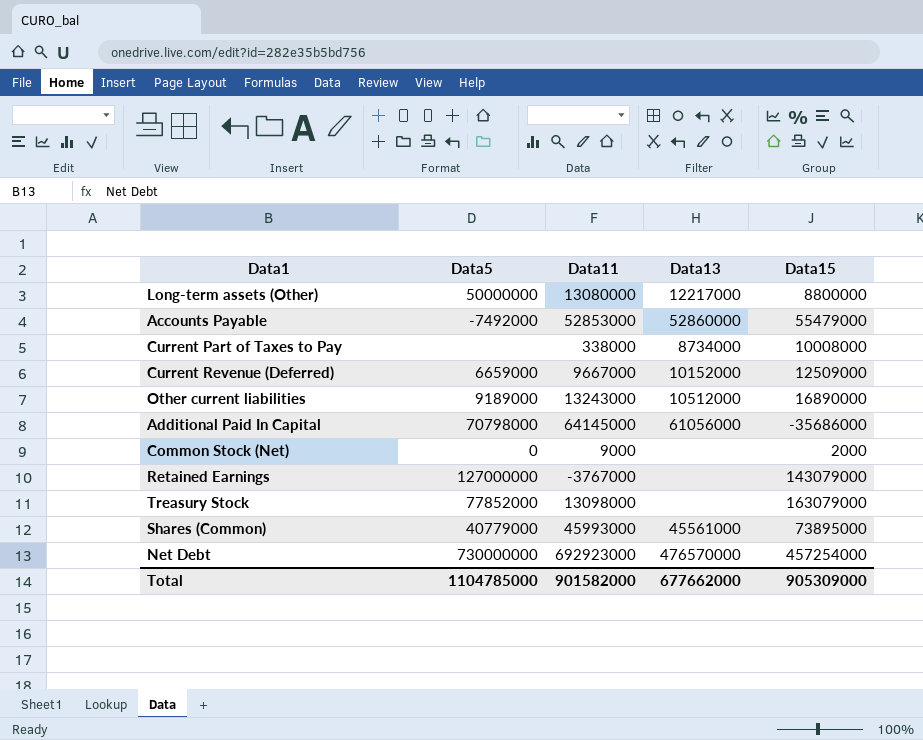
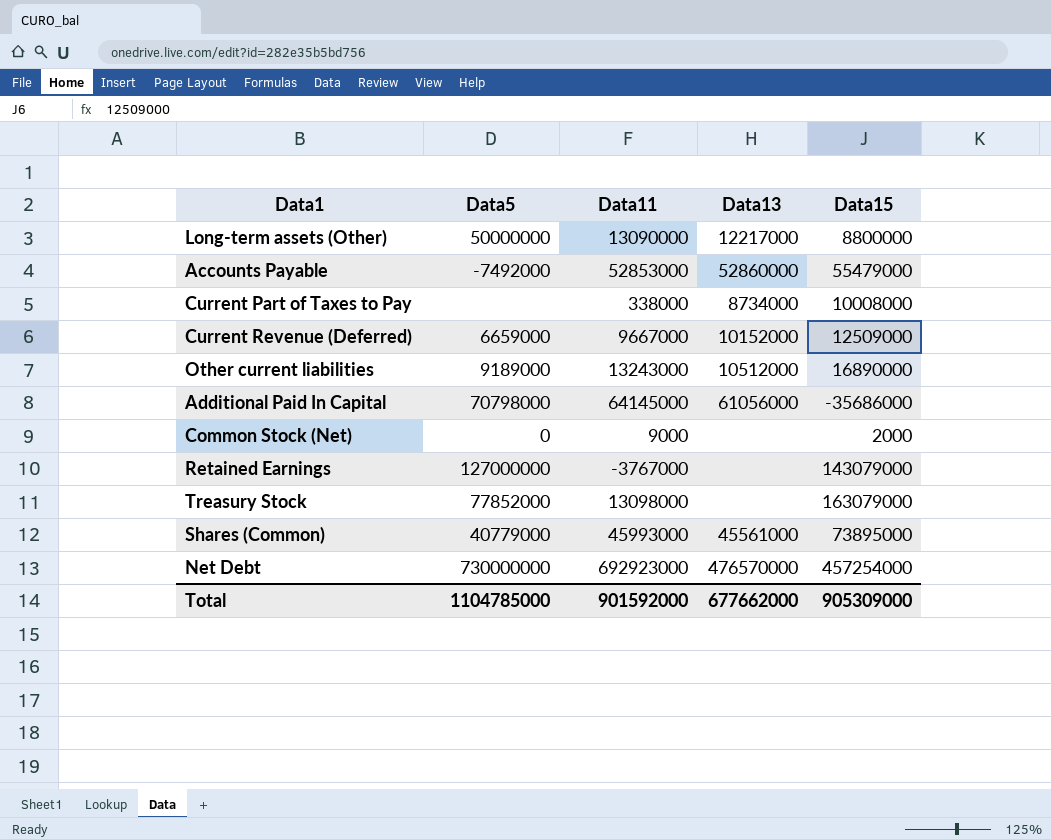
Long-term assets (Other) | Data11: 13080000 -> 13090000
Total | Data11: 901582000 -> 901592000

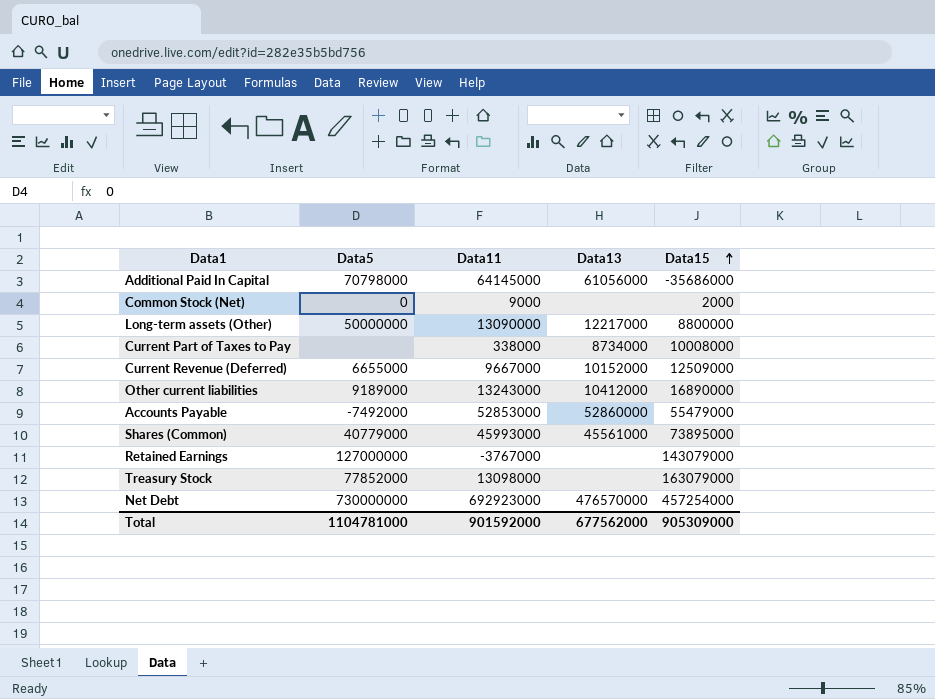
row order: none -> Data15 ascending
Current Revenue (Deferred) | Data5: 6659000 -> 6655000
Other current liabilities | Data13: 10512000 -> 10412000
Total | Data5: 1104785000 -> 1104781000
Total | Data13: 677662000 -> 677562000

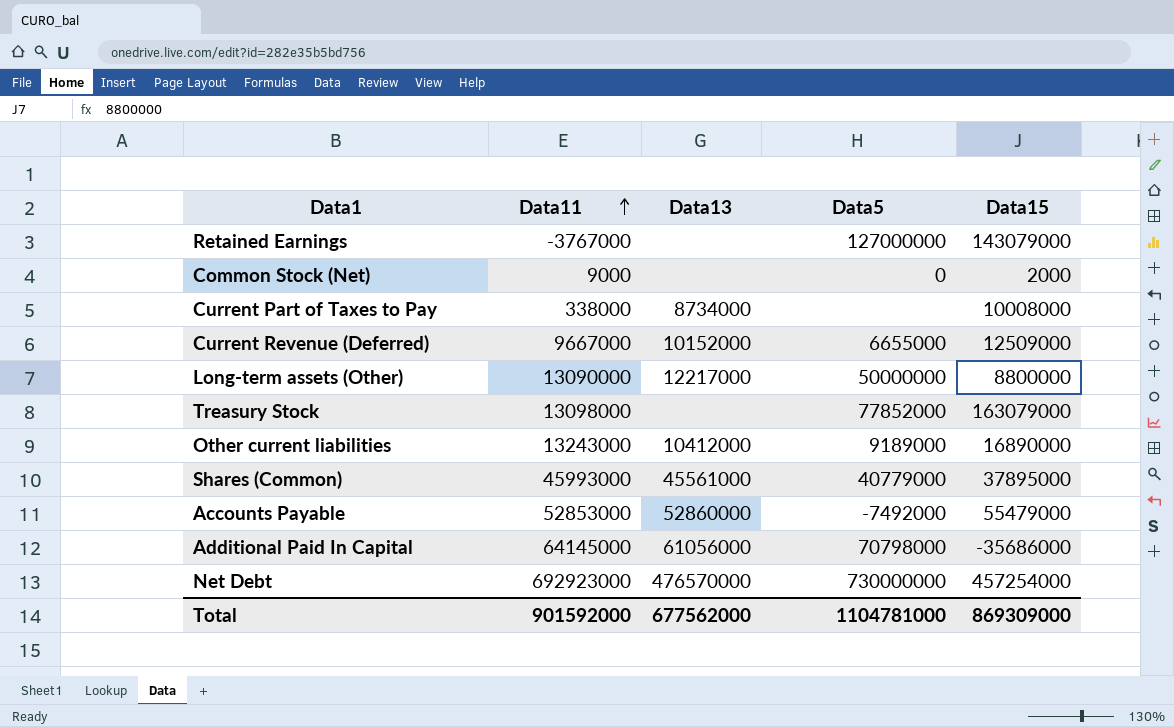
row order: Data15 ascending -> Data11 ascending
column Data5 | position: 2 -> 4
Shares (Common) | Data15: 73895000 -> 37895000
Total | Data15: 905309000 -> 869309000

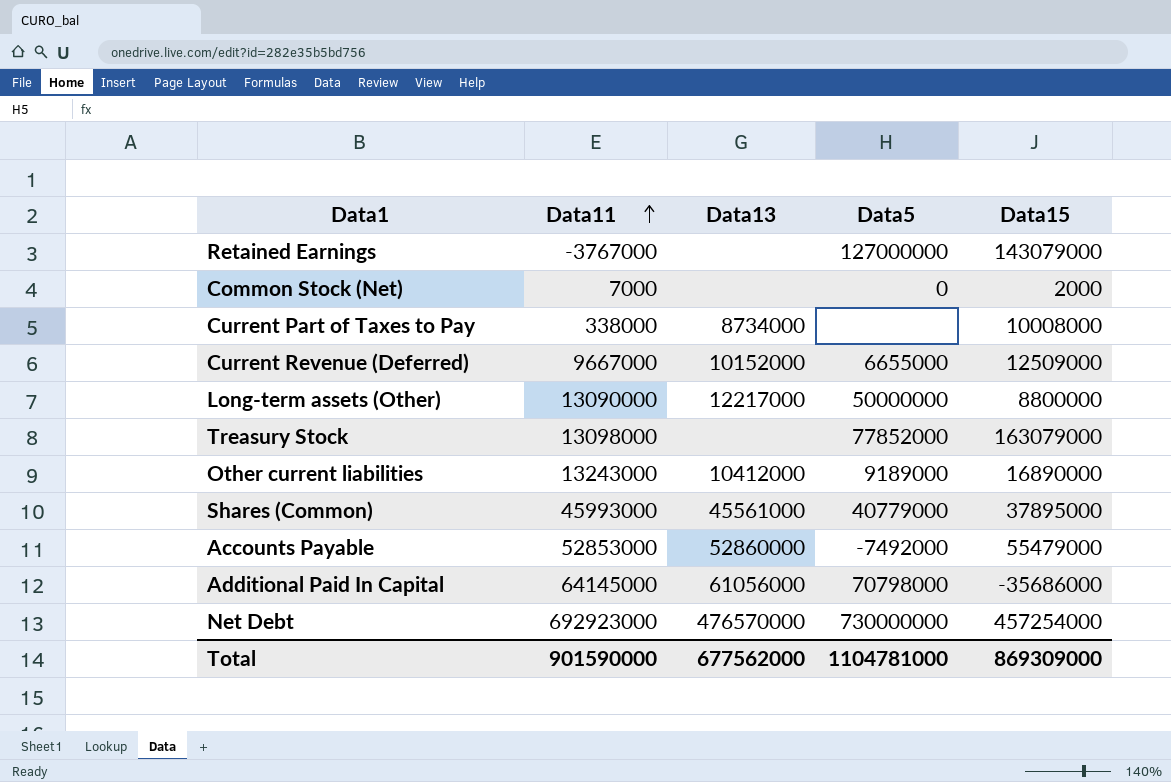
Common Stock (Net) | Data11: 9000 -> 7000
Total | Data11: 901592000 -> 901590000

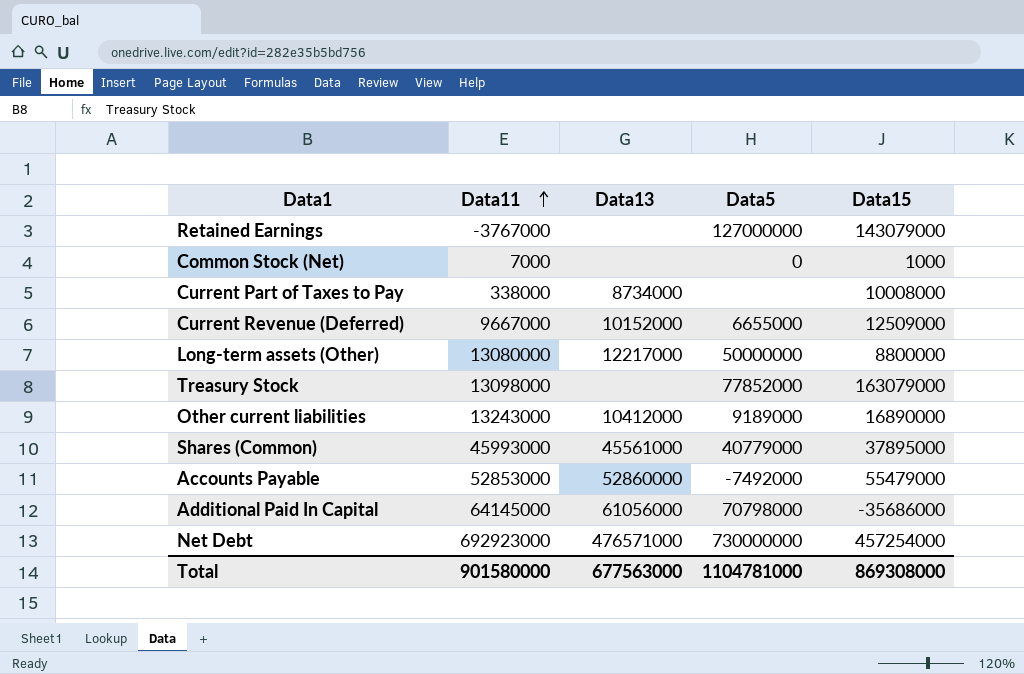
Common Stock (Net) | Data15: 2000 -> 1000
Long-term assets (Other) | Data11: 13090000 -> 13080000
Net Debt | Data13: 476570000 -> 476571000
Total | Data11: 901590000 -> 901580000
Total | Data13: 677562000 -> 677563000
Total | Data15: 869309000 -> 869308000

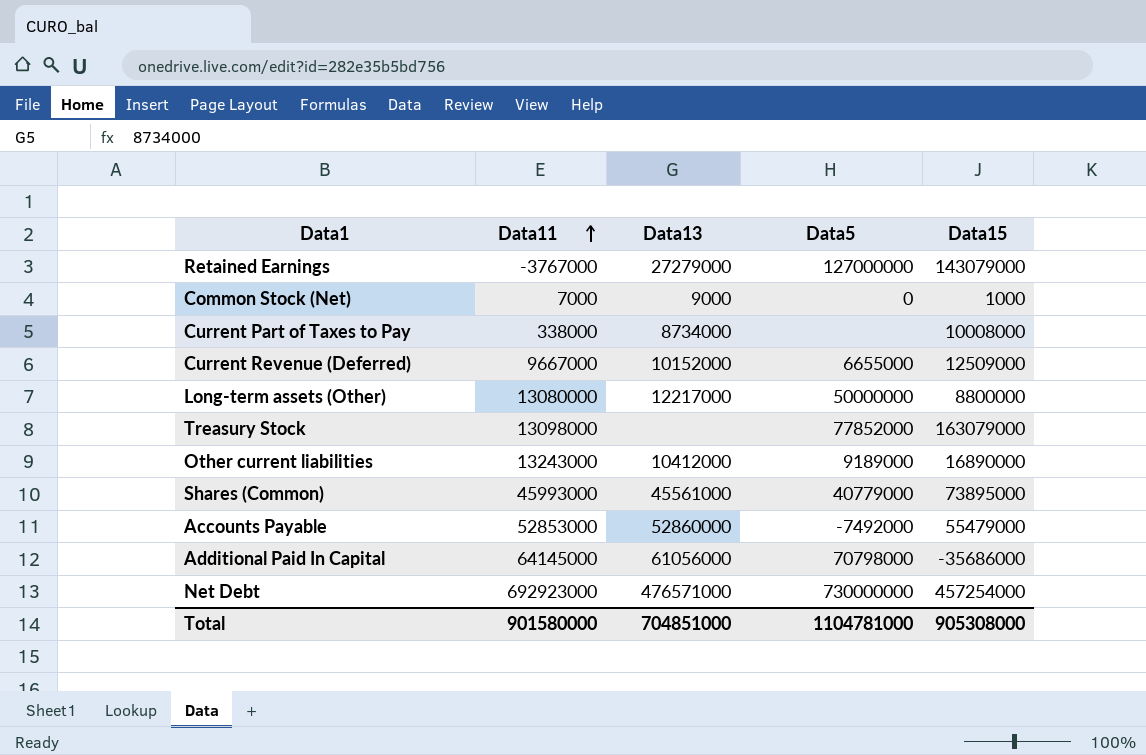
Retained Earnings | Data13: none -> 27279000
Common Stock (Net) | Data13: none -> 9000
Shares (Common) | Data15: 37895000 -> 73895000
Total | Data13: 677563000 -> 704851000
Total | Data15: 869308000 -> 905308000

